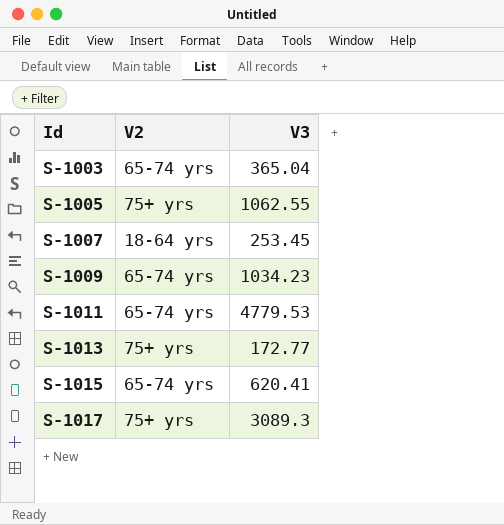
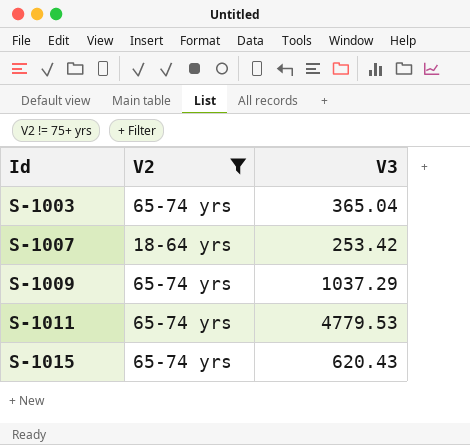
filter: none -> V2 != 75+ yrs
S-1007 | V3: 253.45 -> 253.42
S-1009 | V3: 1034.23 -> 1037.29
S-1015 | V3: 620.41 -> 620.43

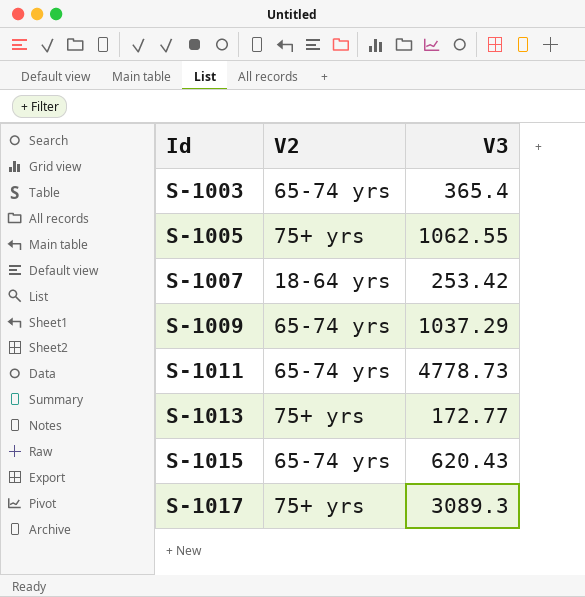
filter: V2 != 75+ yrs -> none
S-1003 | V3: 365.04 -> 365.4
S-1011 | V3: 4779.53 -> 4778.73

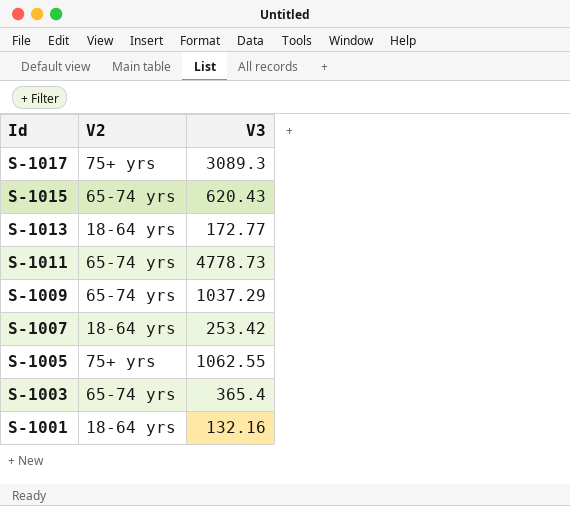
row order: Id ascending -> Id descending
S-1013 | V2: 75+ yrs -> 18-64 yrs
row S-1001: none -> 18-64 yrs | 132.16

